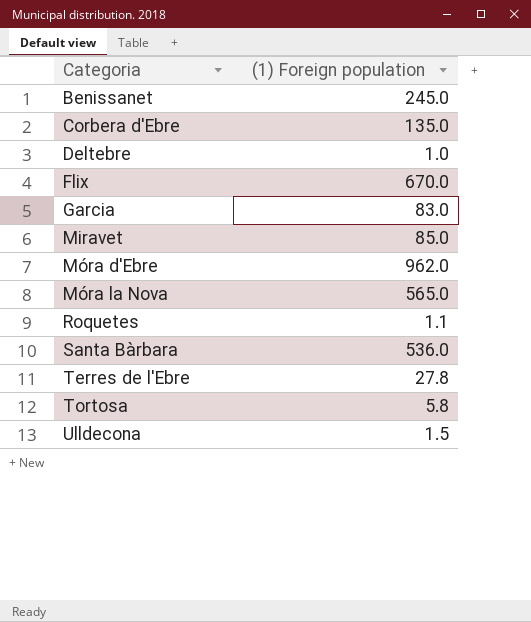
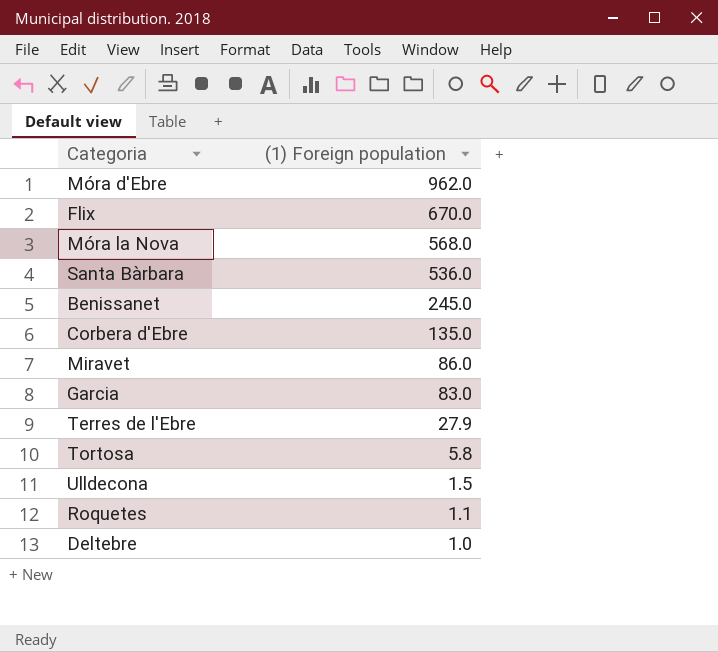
row order: Categoria ascending -> (1) Foreign population descending
Móra la Nova | (1) Foreign population: 565.0 -> 568.0
Miravet | (1) Foreign population: 85.0 -> 86.0
Terres de l'Ebre | (1) Foreign population: 27.8 -> 27.9

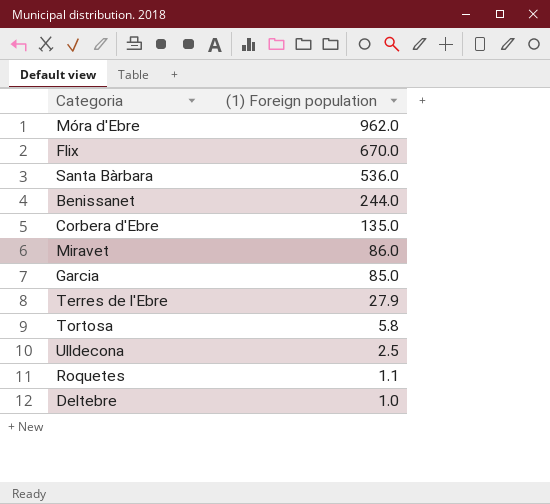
row Móra la Nova: 568.0 -> none
Benissanet | (1) Foreign population: 245.0 -> 244.0
Garcia | (1) Foreign population: 83.0 -> 85.0
Ulldecona | (1) Foreign population: 1.5 -> 2.5

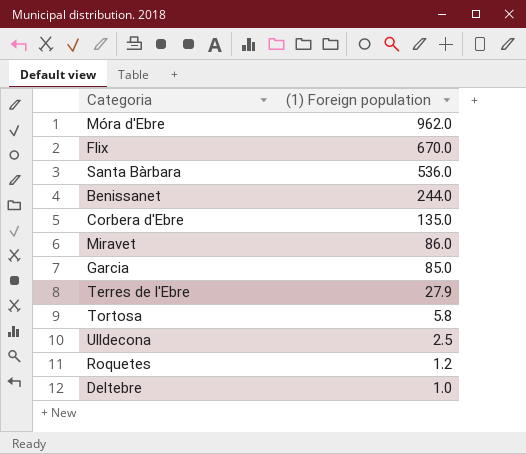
Roquetes | (1) Foreign population: 1.1 -> 1.2

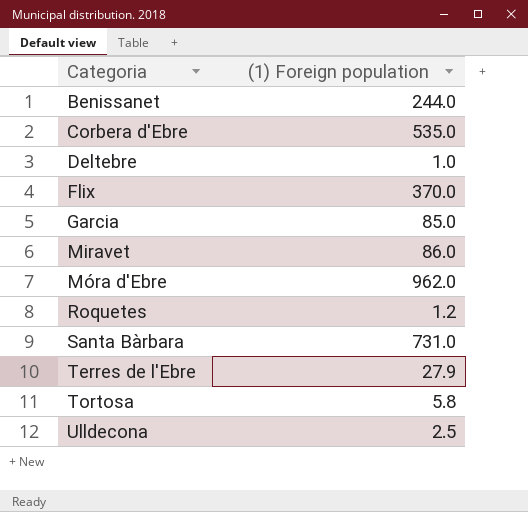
row order: (1) Foreign population descending -> Categoria ascending
Corbera d'Ebre | (1) Foreign population: 135.0 -> 535.0
Flix | (1) Foreign population: 670.0 -> 370.0
Santa Bàrbara | (1) Foreign population: 536.0 -> 731.0

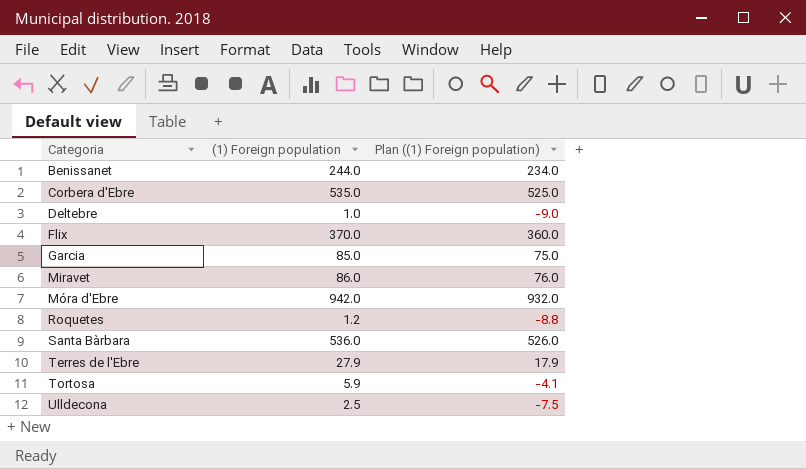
column Plan ((1) Foreign population) | formula: none -> [(1) Foreign population] - 10
Móra d'Ebre | (1) Foreign population: 962.0 -> 942.0
Santa Bàrbara | (1) Foreign population: 731.0 -> 536.0
Tortosa | (1) Foreign population: 5.8 -> 5.9

